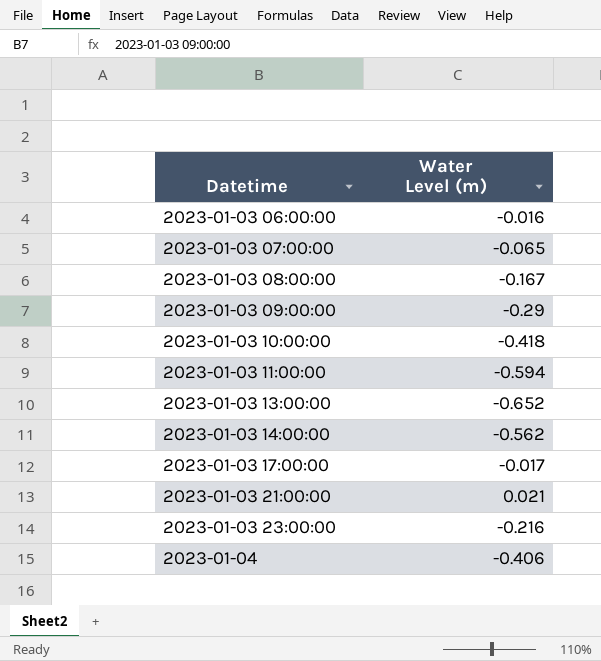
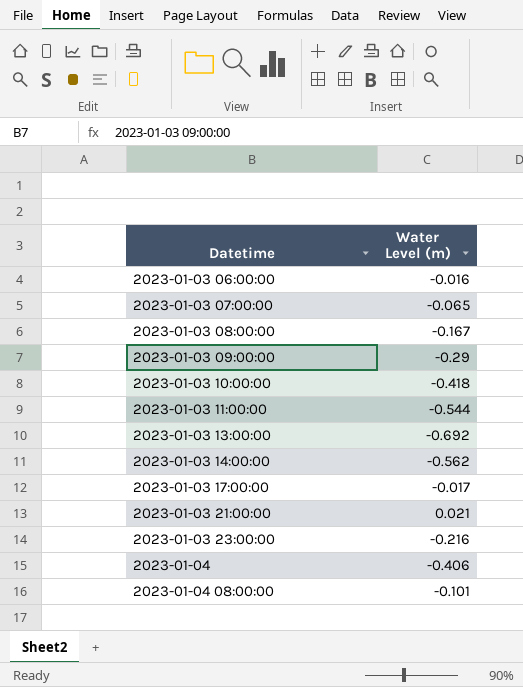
2023-01-03 11:00:00 | Water Level (m): -0.594 -> -0.544
2023-01-03 13:00:00 | Water Level (m): -0.652 -> -0.692
row 2023-01-04 08:00:00: none -> -0.101

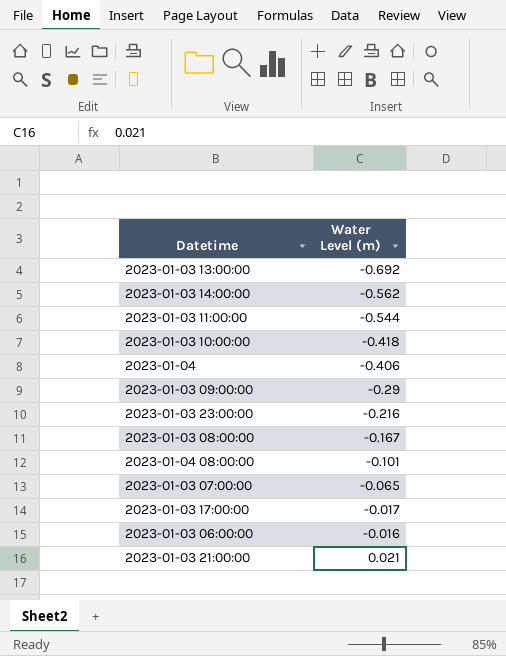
row order: Datetime ascending -> Water Level (m) ascending

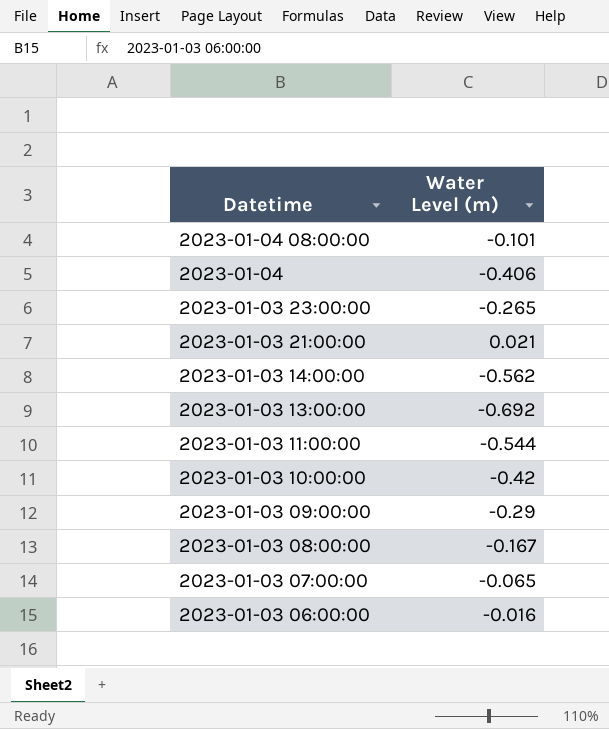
row order: Water Level (m) ascending -> Datetime descending
row 2023-01-03 17:00:00: -0.017 -> none
2023-01-03 23:00:00 | Water Level (m): -0.216 -> -0.265
2023-01-03 10:00:00 | Water Level (m): -0.418 -> -0.42

